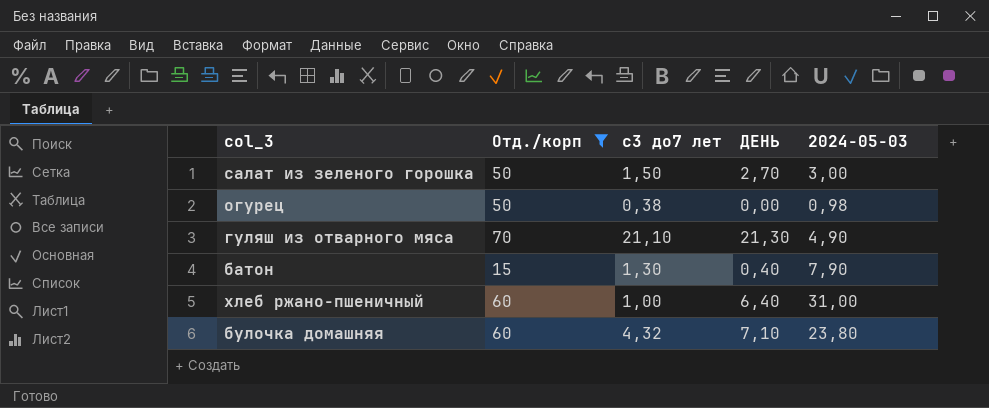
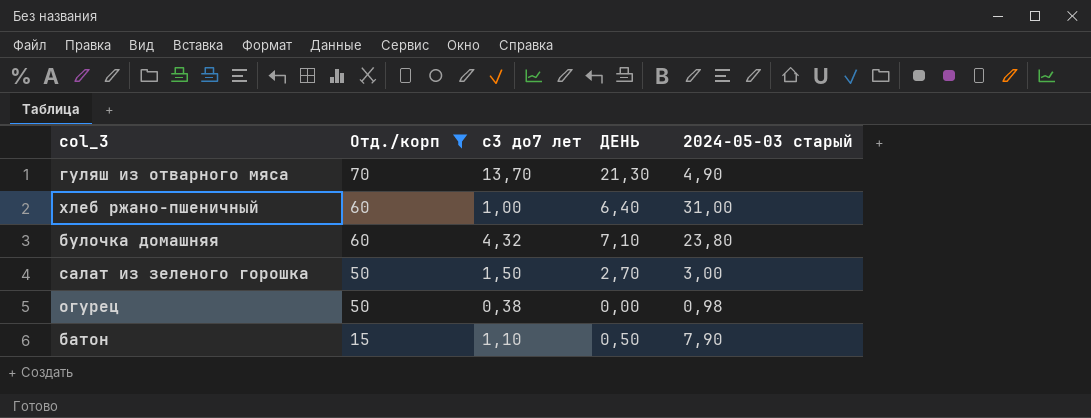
row order: none -> Отд./корп descending
column name: 2024-05-03 -> 2024-05-03 старый
гуляш из отварного мяса | с3 до7 лет: 21,10 -> 13,70
батон | с3 до7 лет: 1,30 -> 1,10
батон | ДЕНЬ: 0,40 -> 0,50

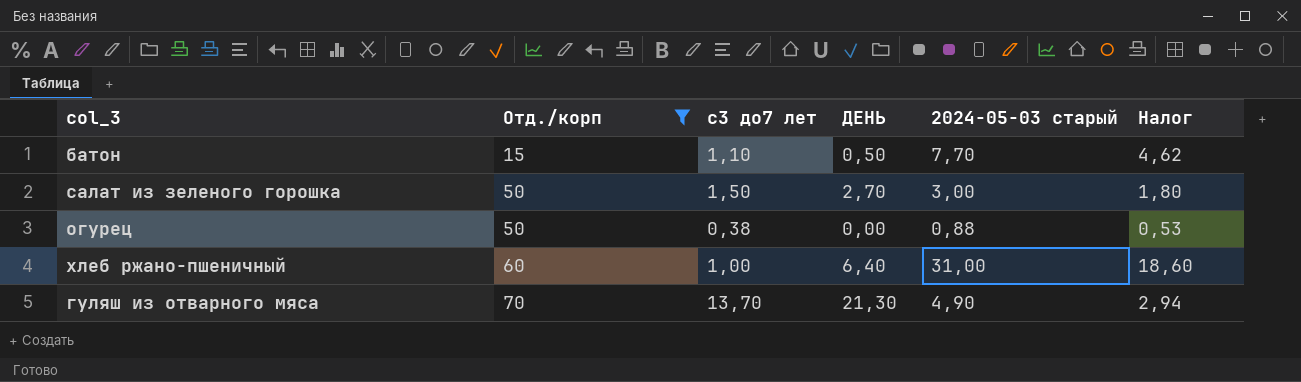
row order: Отд./корп descending -> Отд./корп ascending
column Налог | formula: none -> [2024-05-03 старый] * 0,6
row булочка домашняя: 60 | 4,32 | 7,10 | 23,80 -> none
батон | 2024-05-03 старый: 7,90 -> 7,70
огурец | 2024-05-03 старый: 0,98 -> 0,88

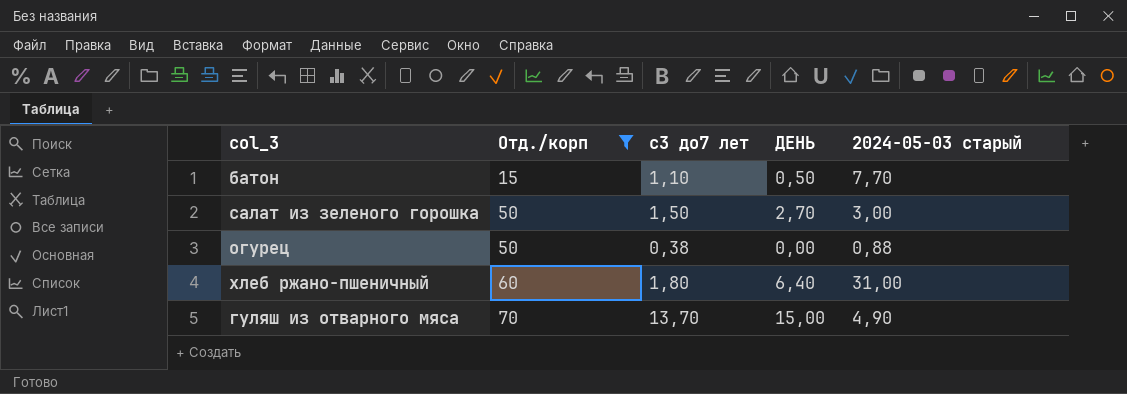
column Налог | formula: [2024-05-03 старый] * 0,6 -> none
хлеб ржано-пшеничный | с3 до7 лет: 1,00 -> 1,80
гуляш из отварного мяса | ДЕНЬ: 21,30 -> 15,00

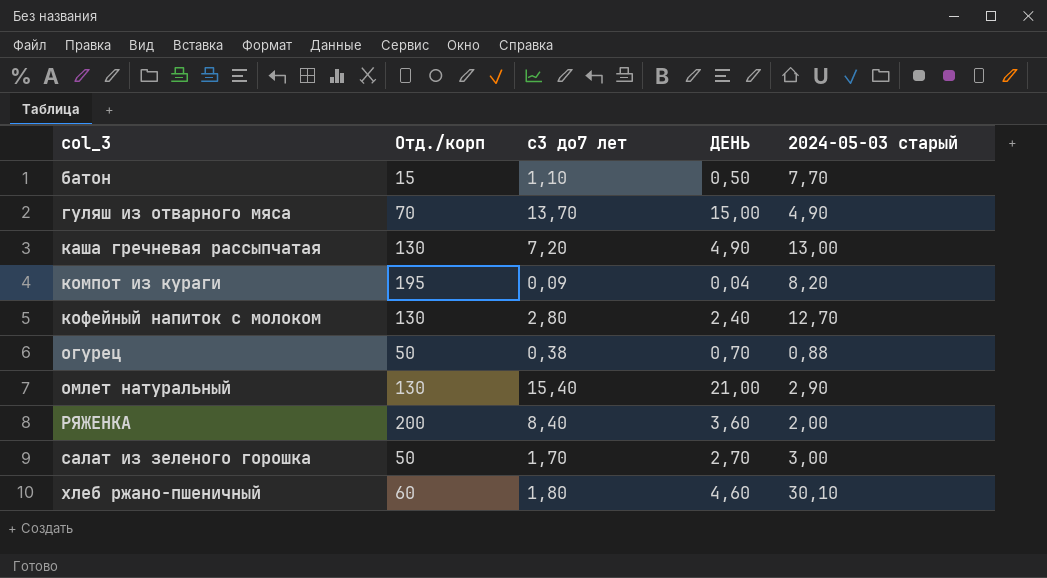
filter: Отд./корп <= 70 -> none
row order: Отд./корп ascending -> col_3 ascending
огурец | ДЕНЬ: 0,00 -> 0,70
салат из зеленого горошка | с3 до7 лет: 1,50 -> 1,70
хлеб ржано-пшеничный | ДЕНЬ: 6,40 -> 4,60
хлеб ржано-пшеничный | 2024-05-03 старый: 31,00 -> 30,10

